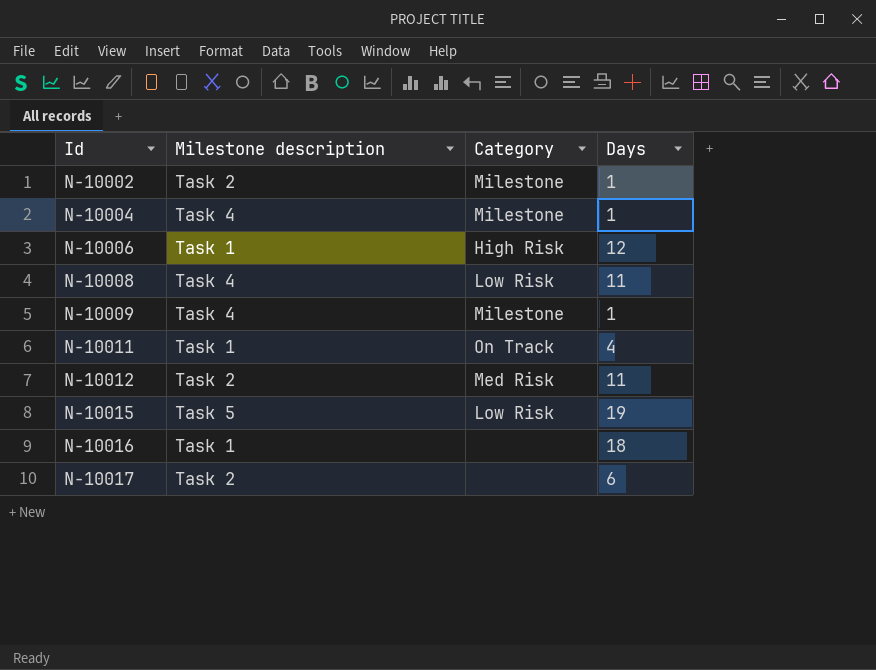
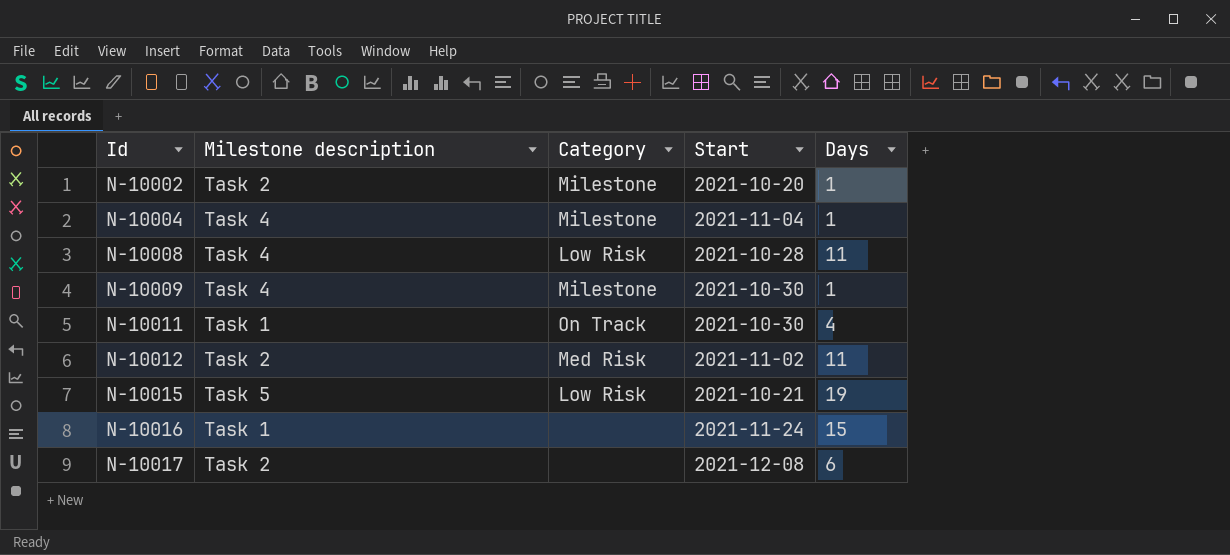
column Start | position: none -> 4
row N-10006: Task 1 | High Risk | 12 -> none
N-10016 | Days: 18 -> 15

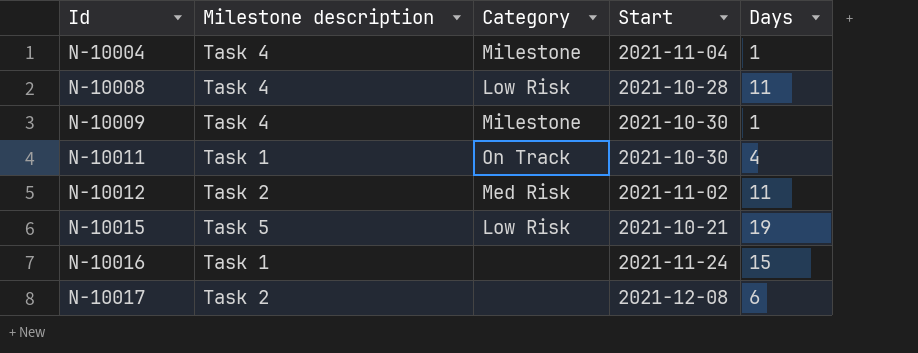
row N-10002: Task 2 | Milestone | 2021-10-20 | 1 -> none

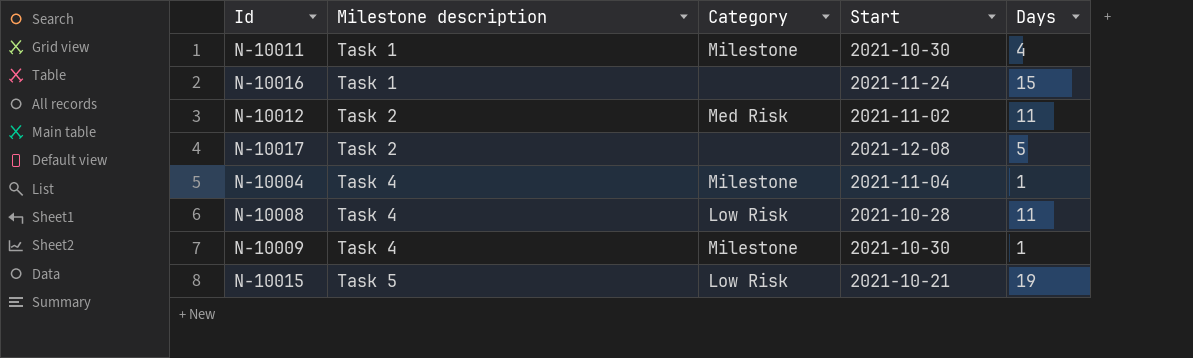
row order: Id ascending -> Milestone description ascending
N-10011 | Category: On Track -> Milestone
N-10017 | Days: 6 -> 5

